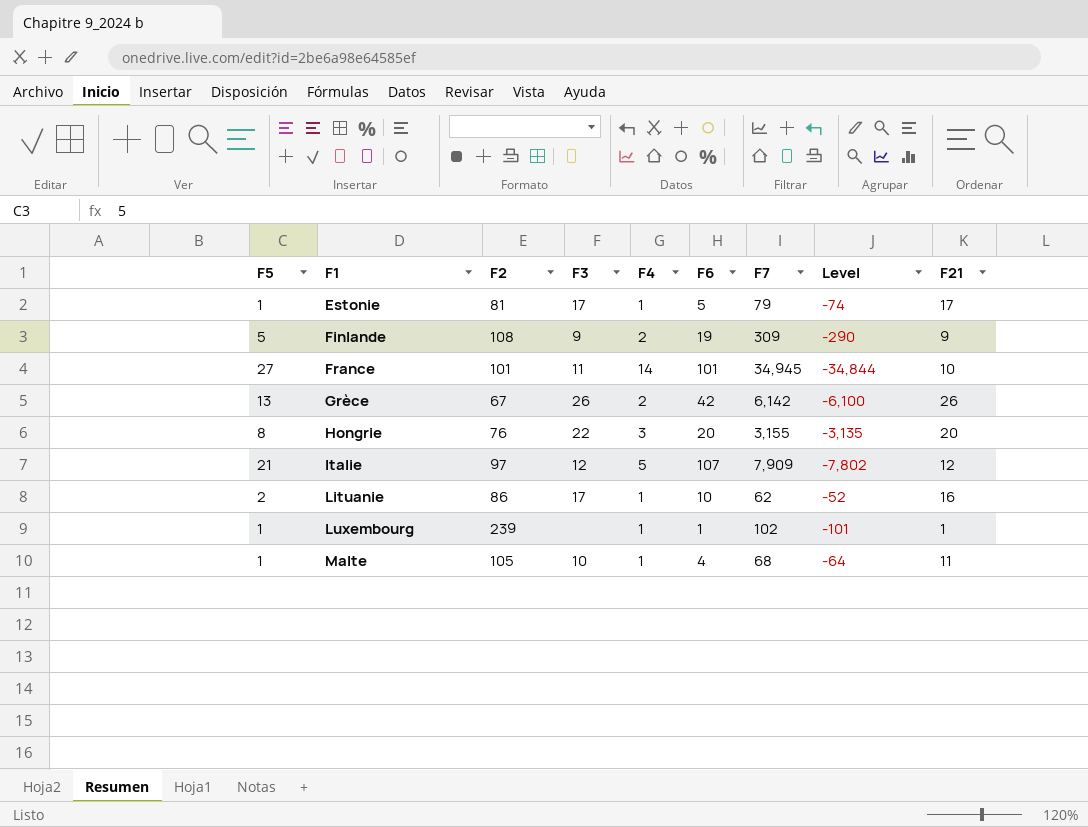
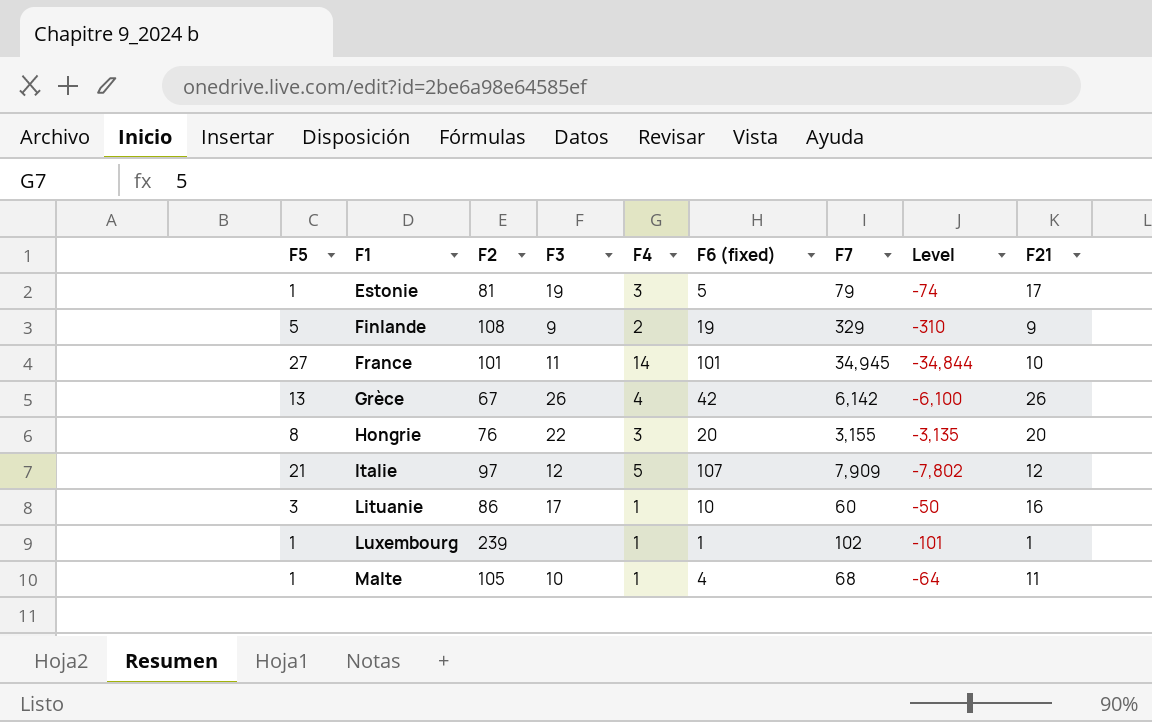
column name: F6 -> F6 (fixed)
Estonie | F3: 17 -> 19
Estonie | F4: 1 -> 3
Finlande | F7: 309 -> 329
Finlande | Level: -290 -> -310
Grèce | F4: 2 -> 4
Lituanie | F5: 2 -> 3
Lituanie | F7: 62 -> 60
Lituanie | Level: -52 -> -50

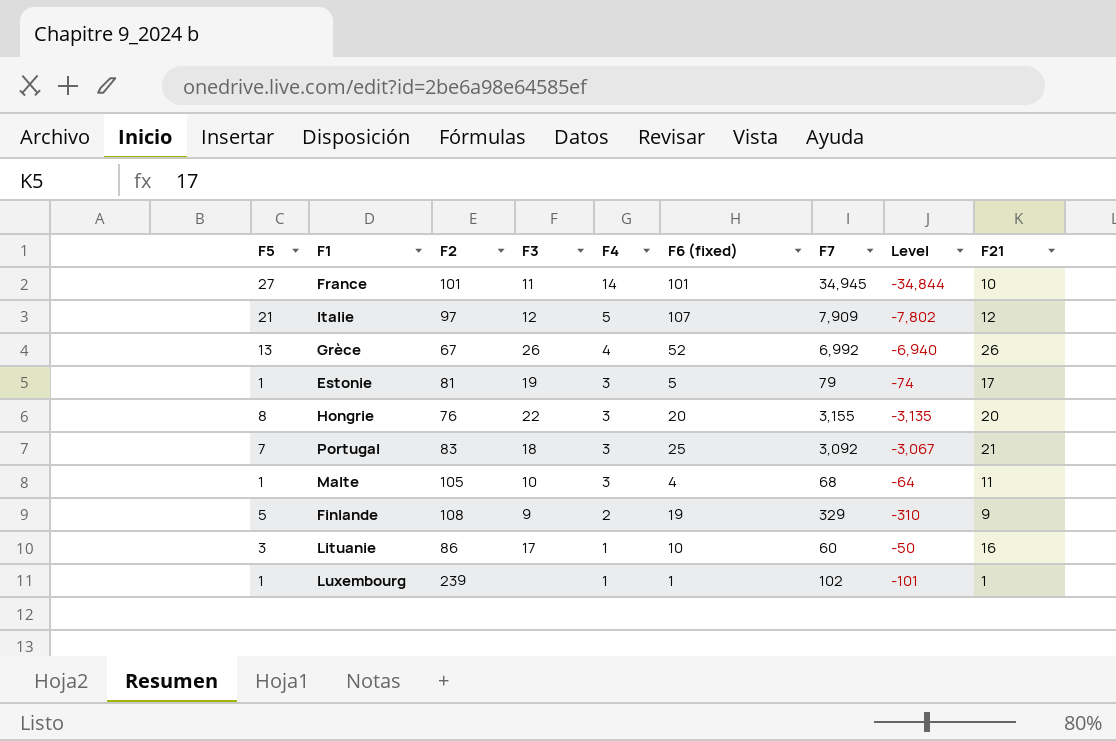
row order: F1 ascending -> F4 descending
Grèce | F6 (fixed): 42 -> 52
Grèce | F7: 6,142 -> 6,992
Grèce | Level: -6,100 -> -6,940
row Portugal: none -> 7 | 83 | 18 | 3 | 25 | 3,092 | -3,067 | 21
Malte | F4: 1 -> 3

